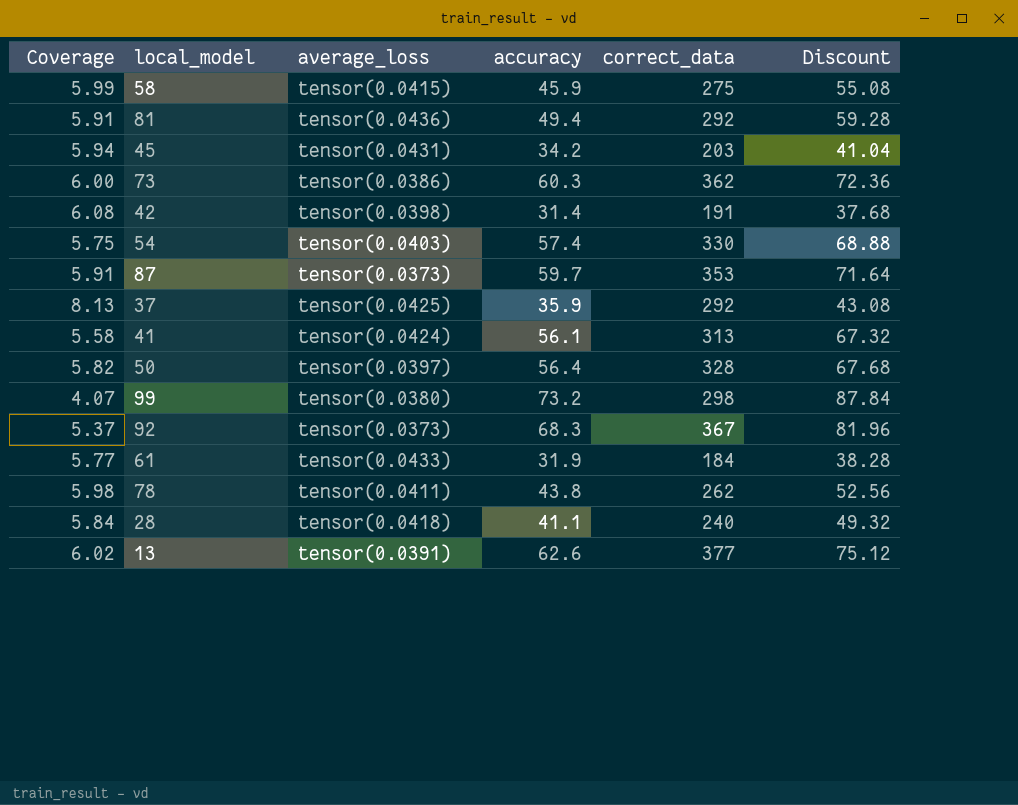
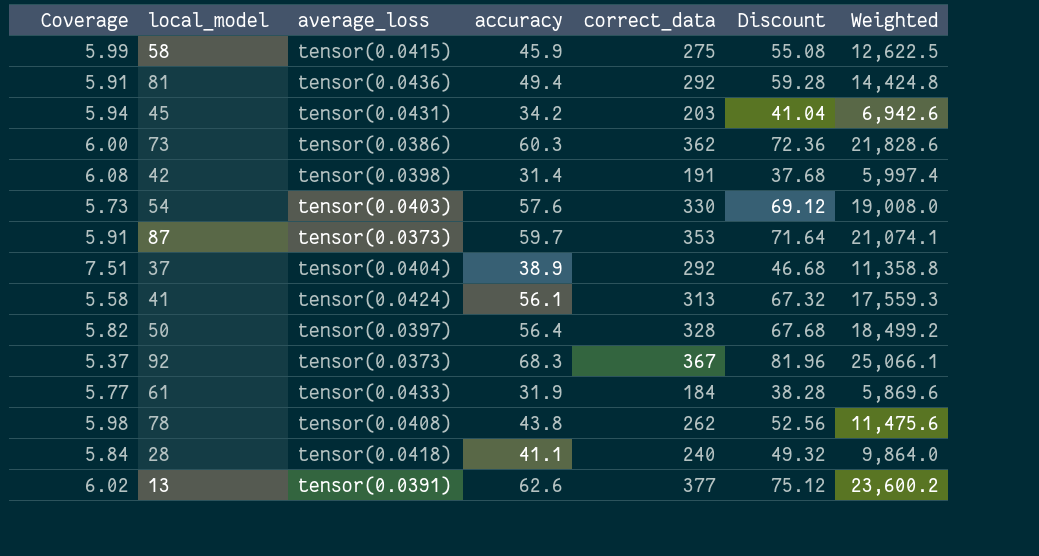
column Weighted | formula: none -> [accuracy] * [correct_data]
row 99: 4.07 | tensor(0.0380) | 73.2 | 298 | 87.84 -> none
54 | Coverage: 5.75 -> 5.73
54 | accuracy: 57.4 -> 57.6
54 | Discount: 68.88 -> 69.12
37 | Coverage: 8.13 -> 7.51
37 | average_loss: tensor(0.0425) -> tensor(0.0404)
37 | accuracy: 35.9 -> 38.9
37 | Discount: 43.08 -> 46.68
78 | average_loss: tensor(0.0411) -> tensor(0.0408)

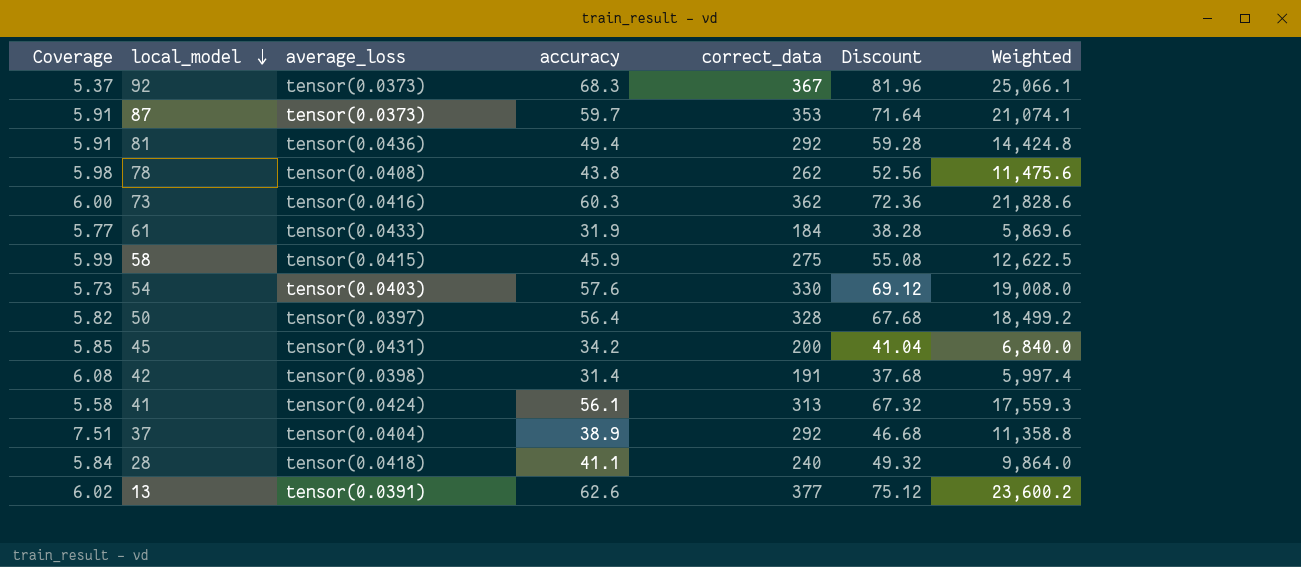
row order: none -> local_model descending
73 | average_loss: tensor(0.0386) -> tensor(0.0416)
45 | Coverage: 5.94 -> 5.85
45 | correct_data: 203 -> 200
45 | Weighted: 6,942.6 -> 6,840.0

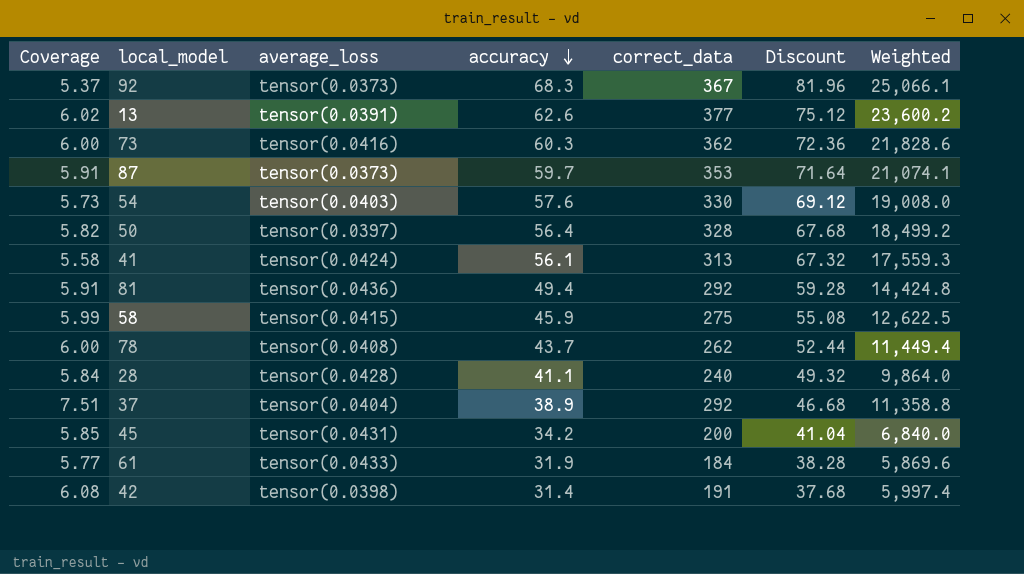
row order: local_model descending -> accuracy descending
78 | Coverage: 5.98 -> 6.00
78 | accuracy: 43.8 -> 43.7
78 | Discount: 52.56 -> 52.44
78 | Weighted: 11,475.6 -> 11,449.4
28 | average_loss: tensor(0.0418) -> tensor(0.0428)

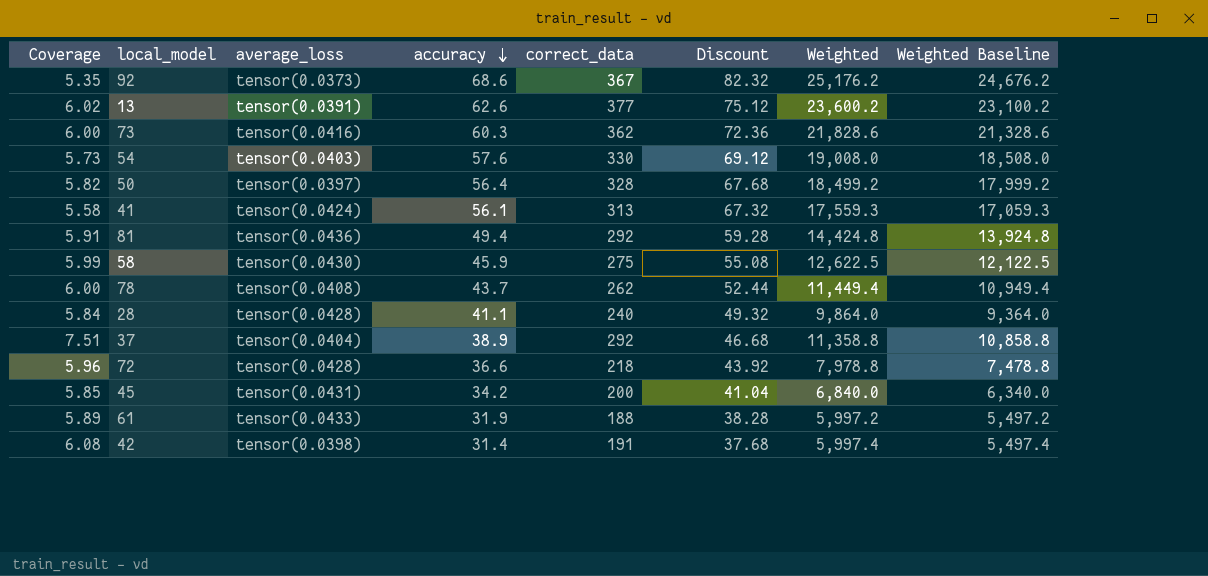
column Weighted Baseline | formula: none -> [Weighted] - 500
row 87: 5.91 | tensor(0.0373) | 59.7 | 353 | 71.64 | 21,074.1 -> none
92 | Coverage: 5.37 -> 5.35
92 | accuracy: 68.3 -> 68.6
92 | Discount: 81.96 -> 82.32
92 | Weighted: 25,066.1 -> 25,176.2
58 | average_loss: tensor(0.0415) -> tensor(0.0430)
row 72: none -> 5.96 | tensor(0.0428) | 36.6 | 218 | 43.92 | 7,978.8 | 7,478.8
61 | Coverage: 5.77 -> 5.89
61 | correct_data: 184 -> 188
61 | Weighted: 5,869.6 -> 5,997.2

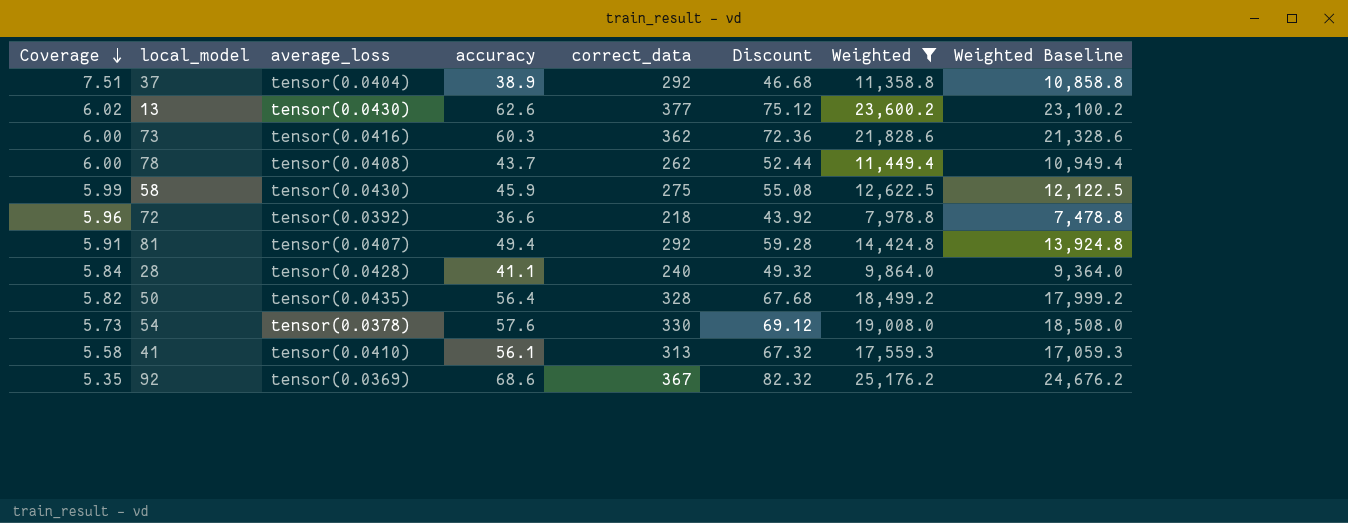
filter: none -> Weighted >= 7,978.8
row order: accuracy descending -> Coverage descending
13 | average_loss: tensor(0.0391) -> tensor(0.0430)
72 | average_loss: tensor(0.0428) -> tensor(0.0392)
81 | average_loss: tensor(0.0436) -> tensor(0.0407)
50 | average_loss: tensor(0.0397) -> tensor(0.0435)
54 | average_loss: tensor(0.0403) -> tensor(0.0378)
41 | average_loss: tensor(0.0424) -> tensor(0.0410)
92 | average_loss: tensor(0.0373) -> tensor(0.0369)

